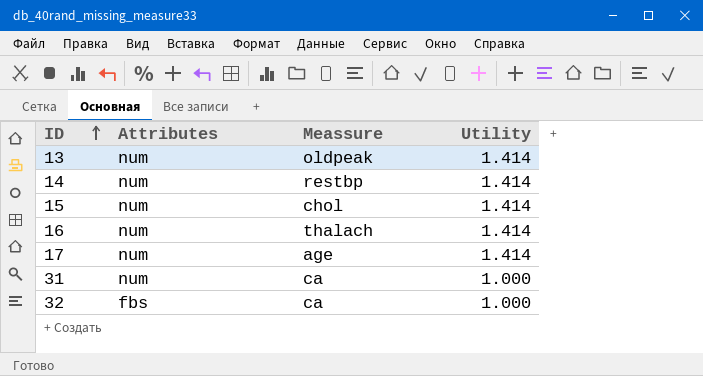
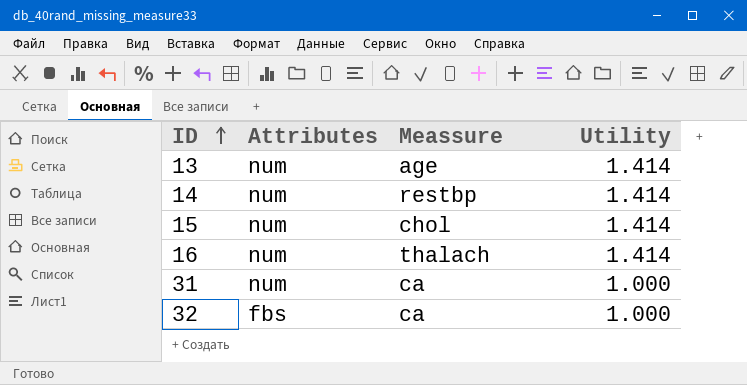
row 17: num | age | 1.414 -> none
13 | Meassure: oldpeak -> age

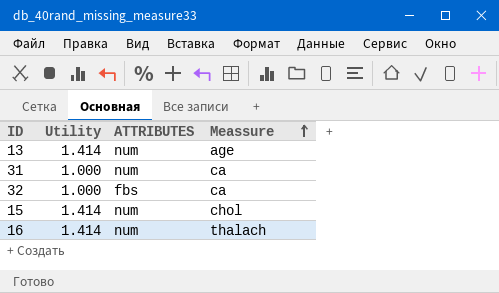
row order: ID ascending -> Meassure ascending
column Utility | position: 4 -> 2
column name: Attributes -> ATTRIBUTES
row 14: num | restbp | 1.414 -> none

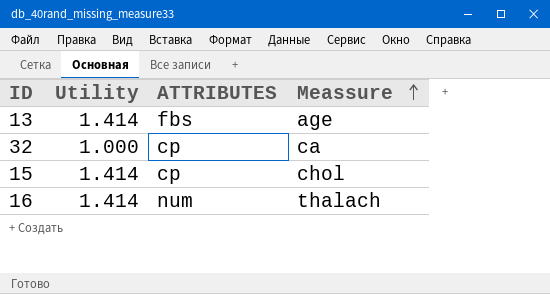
row 31: 1.000 | num | ca -> none
13 | ATTRIBUTES: num -> fbs
32 | ATTRIBUTES: fbs -> cp
15 | ATTRIBUTES: num -> cp

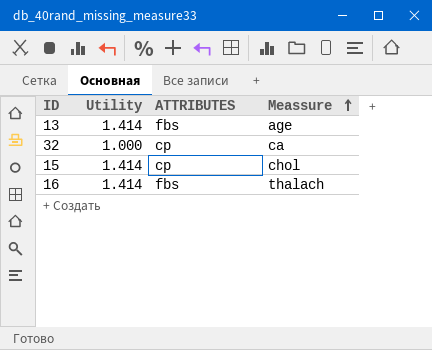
16 | ATTRIBUTES: num -> fbs

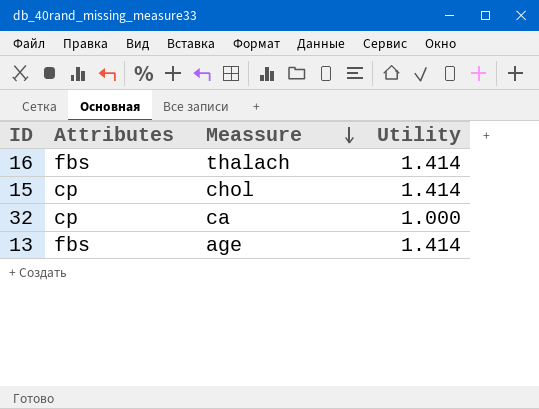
row order: Meassure ascending -> Meassure descending
column name: ATTRIBUTES -> Attributes
column Utility | position: 2 -> 4

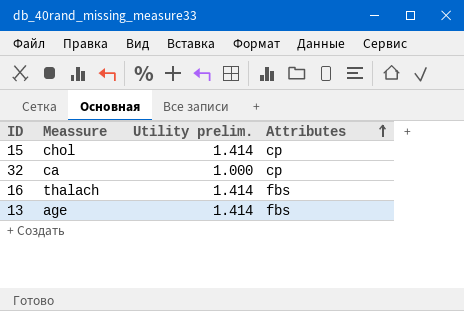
row order: Meassure descending -> Attributes ascending
column name: Utility -> Utility prelim.
column Attributes | position: 2 -> 4

